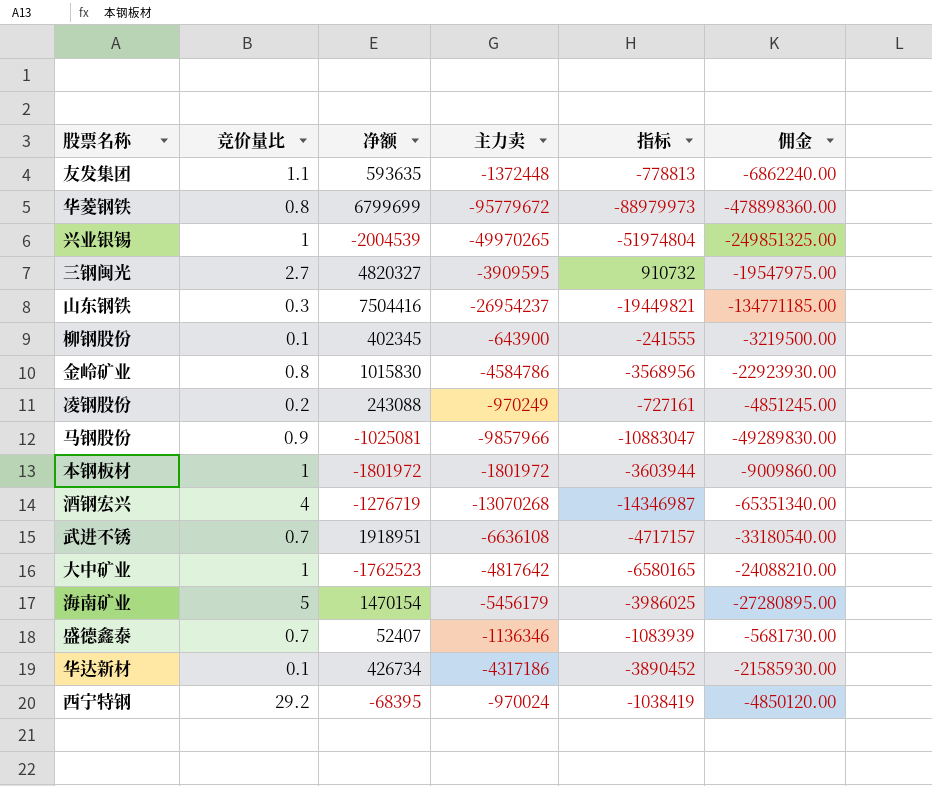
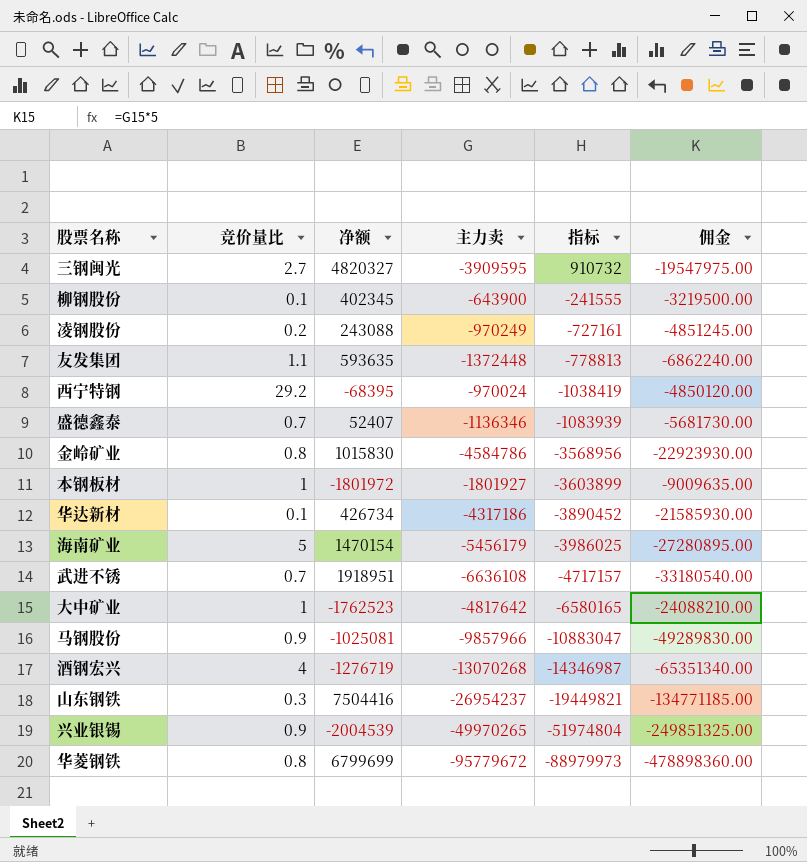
row order: none -> 指标 descending
本钢板材 | 主力卖: -1801972 -> -1801927
本钢板材 | 指标: -3603944 -> -3603899
本钢板材 | 佣金: -9009860.00 -> -9009635.00
兴业银锡 | 竞价量比: 1 -> 0.9

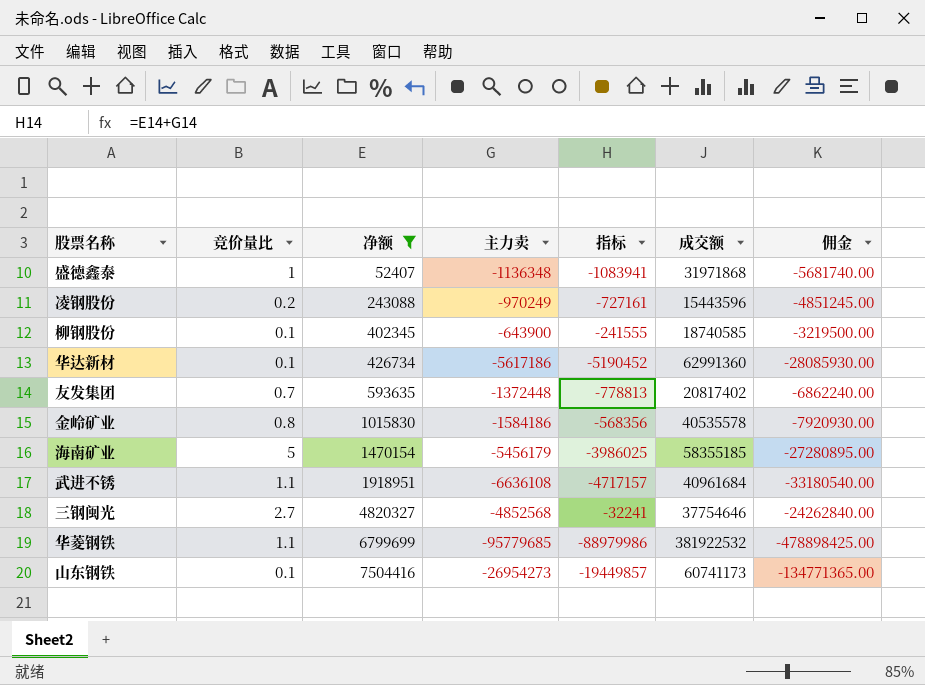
filter: none -> 净额 >= 52407
row order: 指标 descending -> 净额 ascending
column 成交额 | position: none -> 6
盛德鑫泰 | 竞价量比: 0.7 -> 1
盛德鑫泰 | 主力卖: -1136346 -> -1136348
盛德鑫泰 | 指标: -1083939 -> -1083941
盛德鑫泰 | 佣金: -5681730.00 -> -5681740.00
华达新材 | 主力卖: -4317186 -> -5617186
华达新材 | 指标: -3890452 -> -5190452
华达新材 | 佣金: -21585930.00 -> -28085930.00
友发集团 | 竞价量比: 1.1 -> 0.7
金岭矿业 | 主力卖: -4584786 -> -1584186
金岭矿业 | 指标: -3568956 -> -568356
金岭矿业 | 佣金: -22923930.00 -> -7920930.00
武进不锈 | 竞价量比: 0.7 -> 1.1
三钢闽光 | 主力卖: -3909595 -> -4852568
三钢闽光 | 指标: 910732 -> -32241
三钢闽光 | 佣金: -19547975.00 -> -24262840.00
华菱钢铁 | 竞价量比: 0.8 -> 1.1
华菱钢铁 | 主力卖: -95779672 -> -95779685
华菱钢铁 | 指标: -88979973 -> -88979986
华菱钢铁 | 佣金: -478898360.00 -> -478898425.00
山东钢铁 | 竞价量比: 0.3 -> 0.1
山东钢铁 | 主力卖: -26954237 -> -26954273
山东钢铁 | 指标: -19449821 -> -19449857
山东钢铁 | 佣金: -134771185.00 -> -134771365.00

